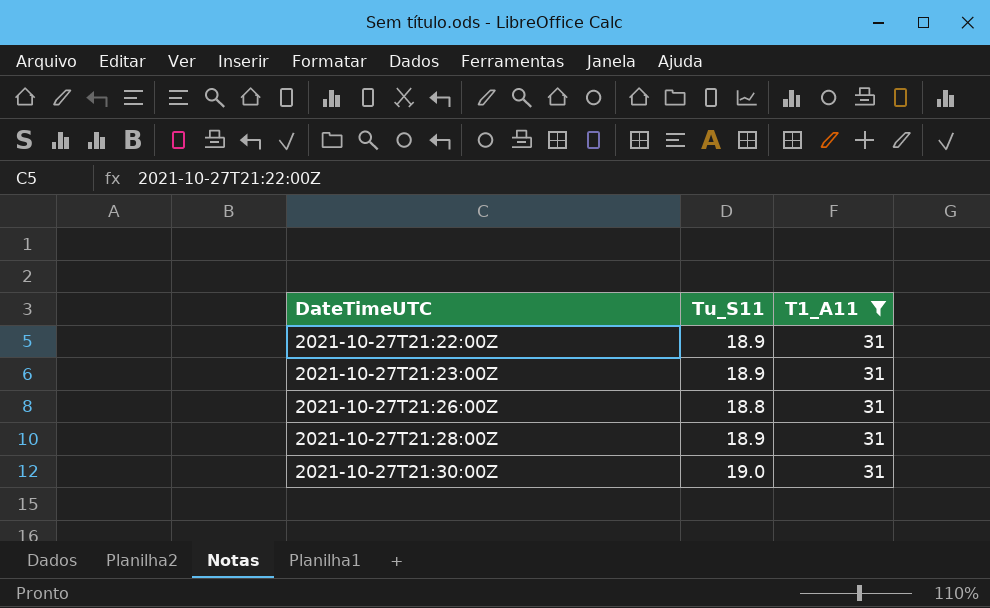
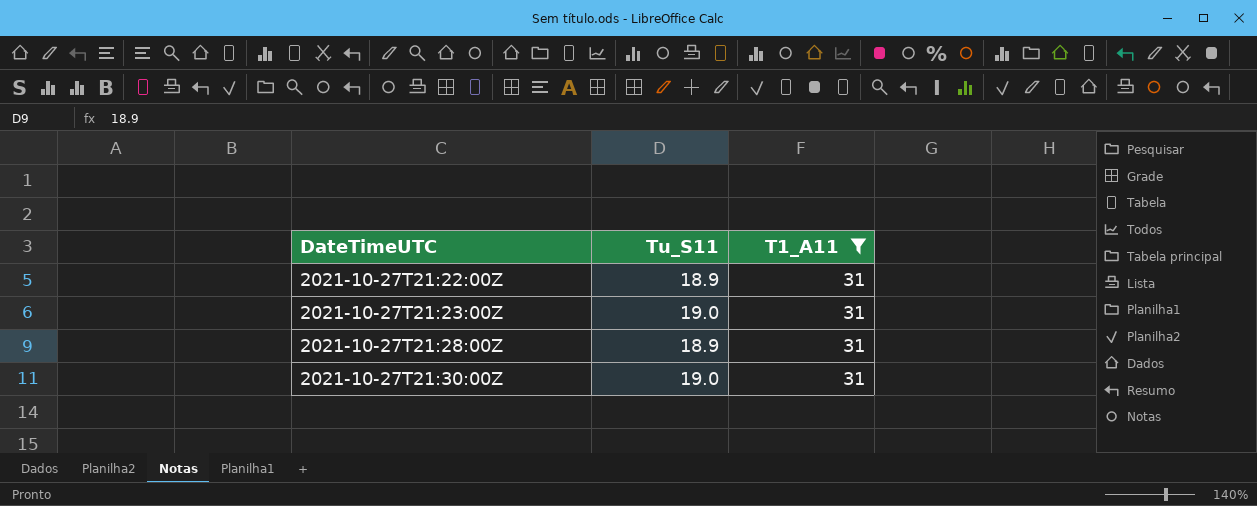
row 2021-10-27T21:26:00Z: 18.8 | 31 -> none
2021-10-27T21:23:00Z | Tu_S11: 18.9 -> 19.0

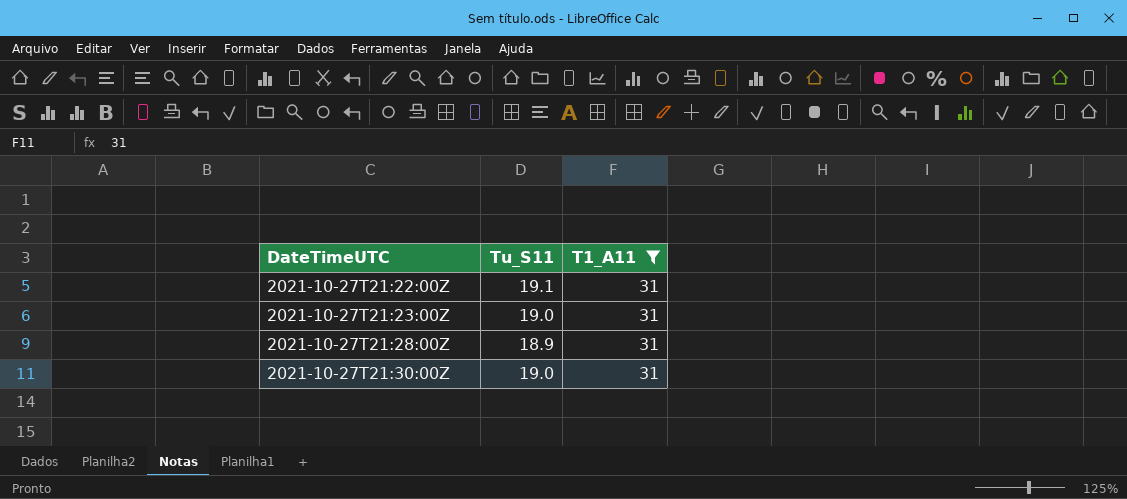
2021-10-27T21:22:00Z | Tu_S11: 18.9 -> 19.1

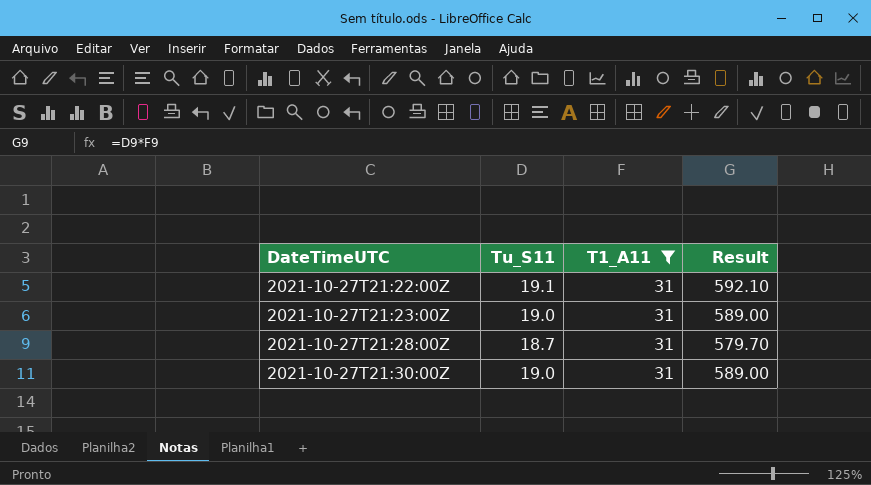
column Result | formula: none -> [Tu_S11] * [T1_A11]
2021-10-27T21:28:00Z | Tu_S11: 18.9 -> 18.7

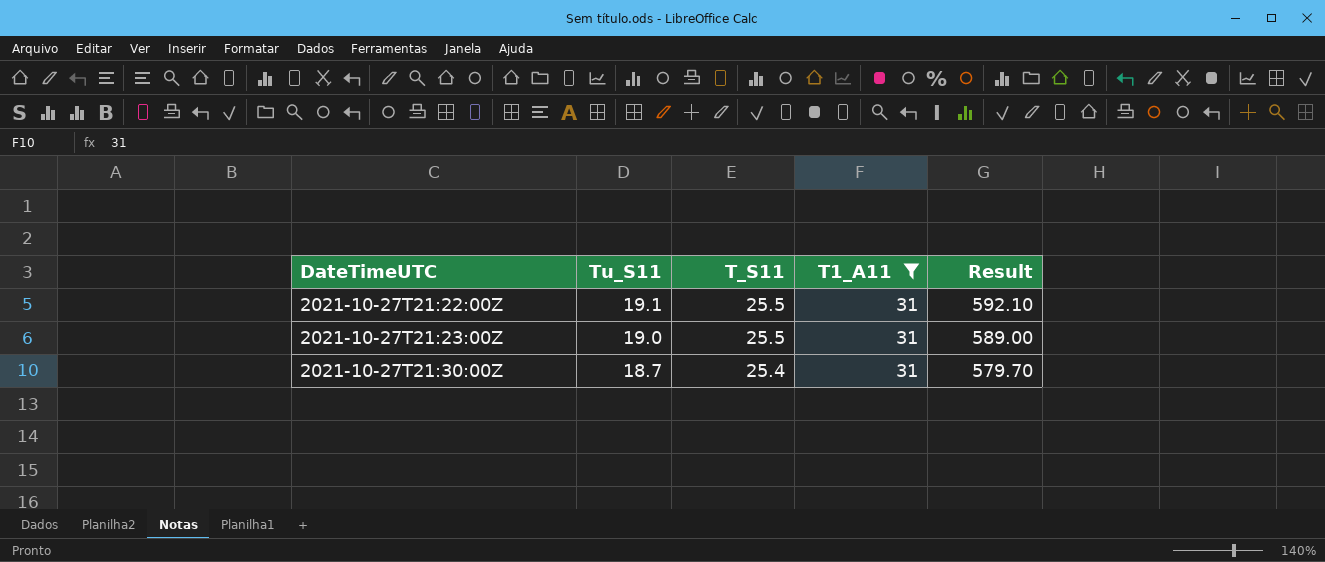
column T_S11 | position: none -> 3
row 2021-10-27T21:28:00Z: 18.7 | 31 | 579.70 -> none
2021-10-27T21:30:00Z | Tu_S11: 19.0 -> 18.7
2021-10-27T21:30:00Z | Result: 589.00 -> 579.70

